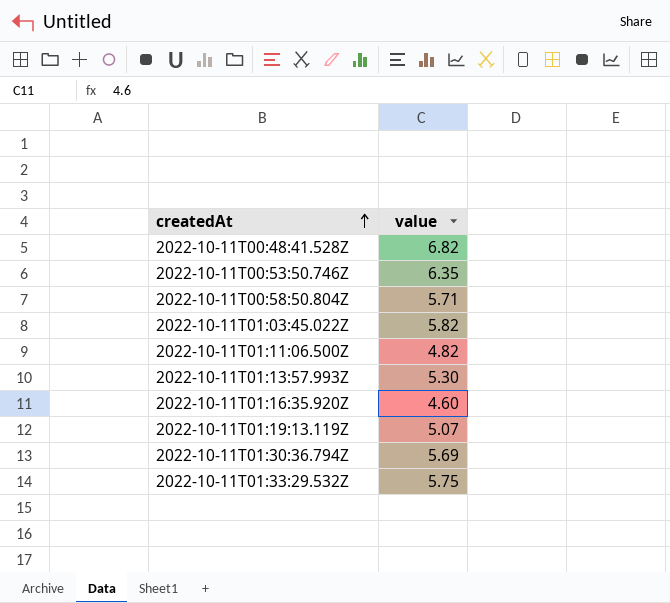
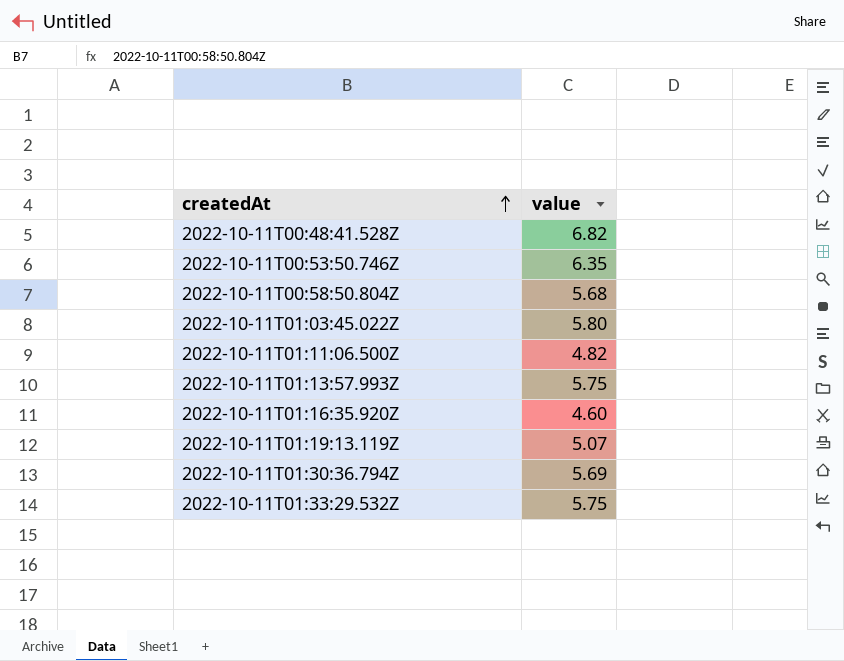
2022-10-11T00:58:50.804Z | value: 5.71 -> 5.68
2022-10-11T01:03:45.022Z | value: 5.82 -> 5.80
2022-10-11T01:13:57.993Z | value: 5.30 -> 5.75

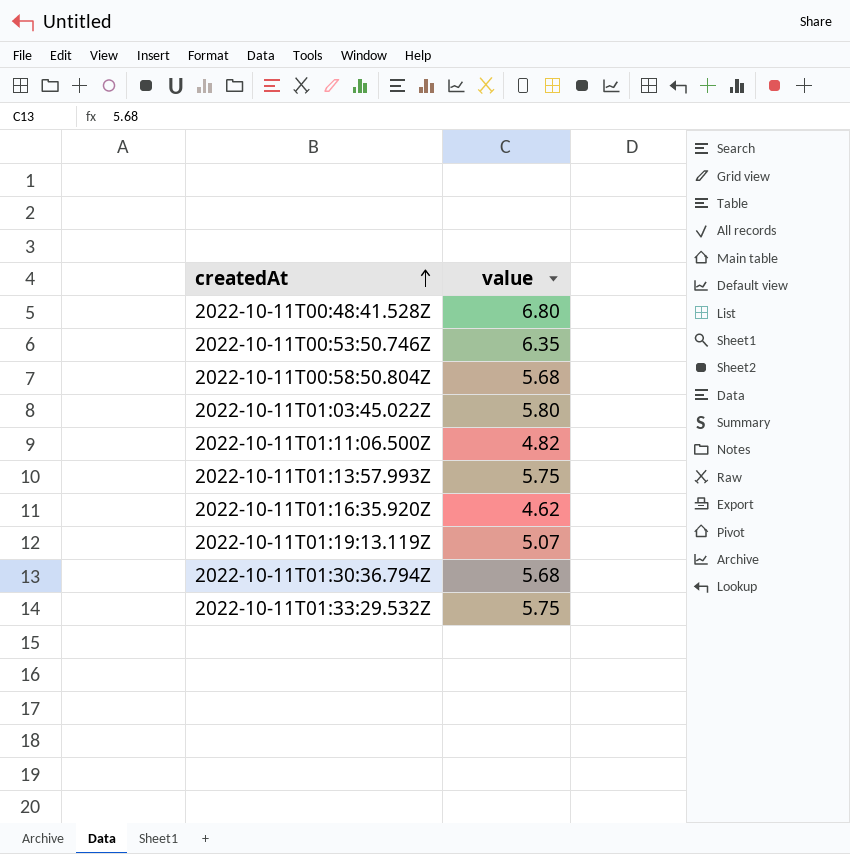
2022-10-11T00:48:41.528Z | value: 6.82 -> 6.80
2022-10-11T01:16:35.920Z | value: 4.60 -> 4.62
2022-10-11T01:30:36.794Z | value: 5.69 -> 5.68

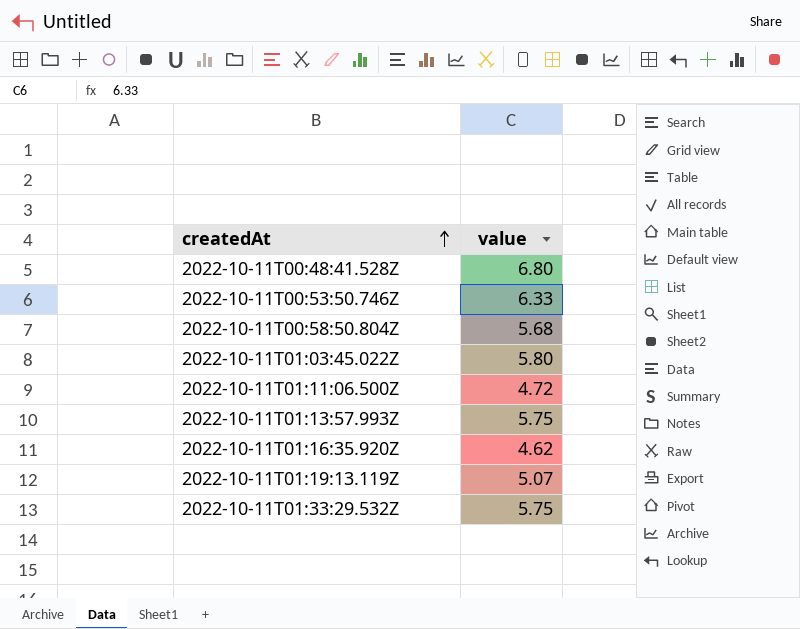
row 2022-10-11T01:30:36.794Z: 5.68 -> none
2022-10-11T00:53:50.746Z | value: 6.35 -> 6.33
2022-10-11T01:11:06.500Z | value: 4.82 -> 4.72

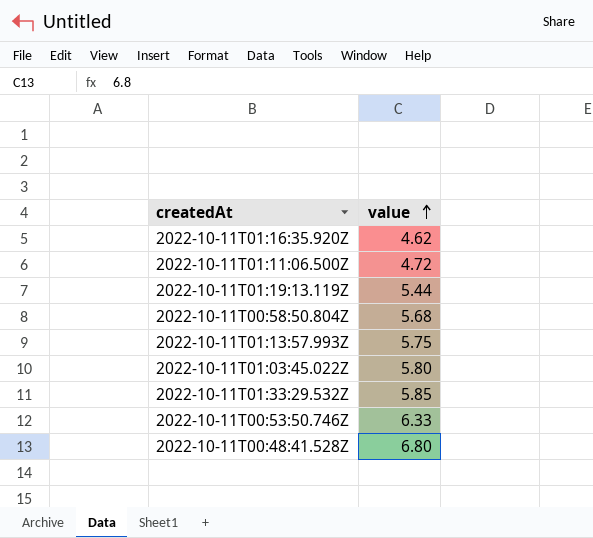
row order: createdAt ascending -> value ascending
2022-10-11T01:19:13.119Z | value: 5.07 -> 5.44
2022-10-11T01:33:29.532Z | value: 5.75 -> 5.85

